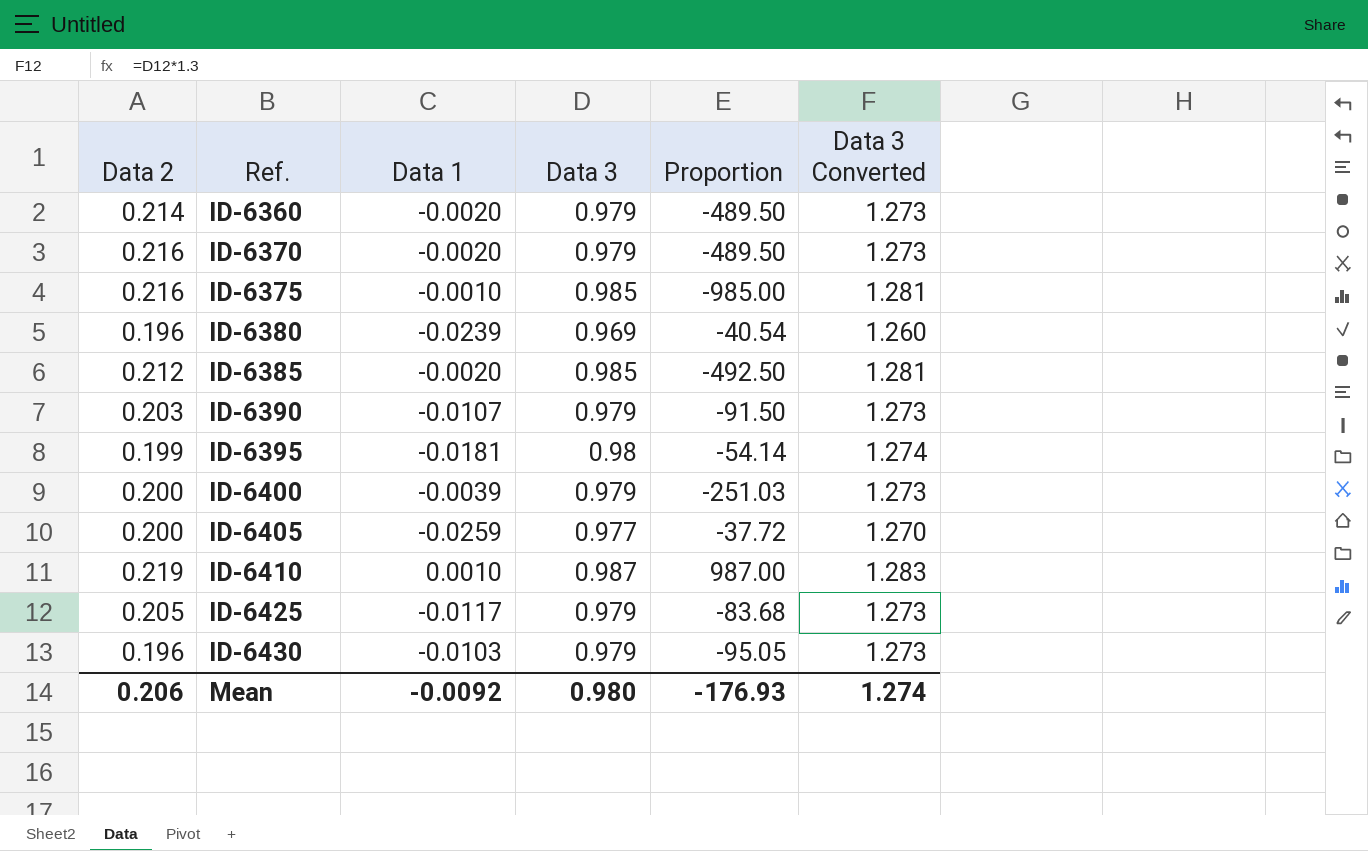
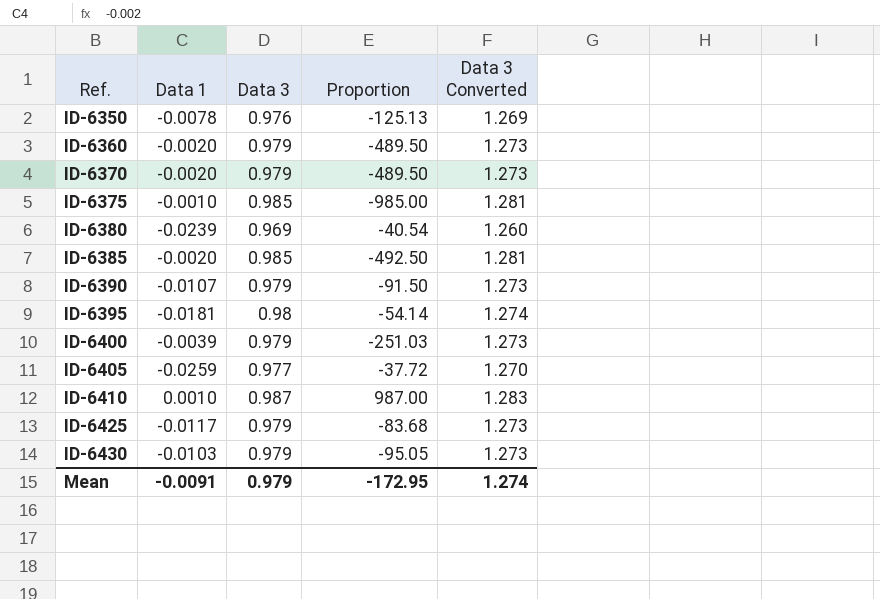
column Data 2 | position: 1 -> none
row ID-6350: none -> -0.0078 | 0.976 | -125.13 | 1.269
Mean | Data 1: -0.0092 -> -0.0091
Mean | Data 3: 0.980 -> 0.979
Mean | Proportion: -176.93 -> -172.95

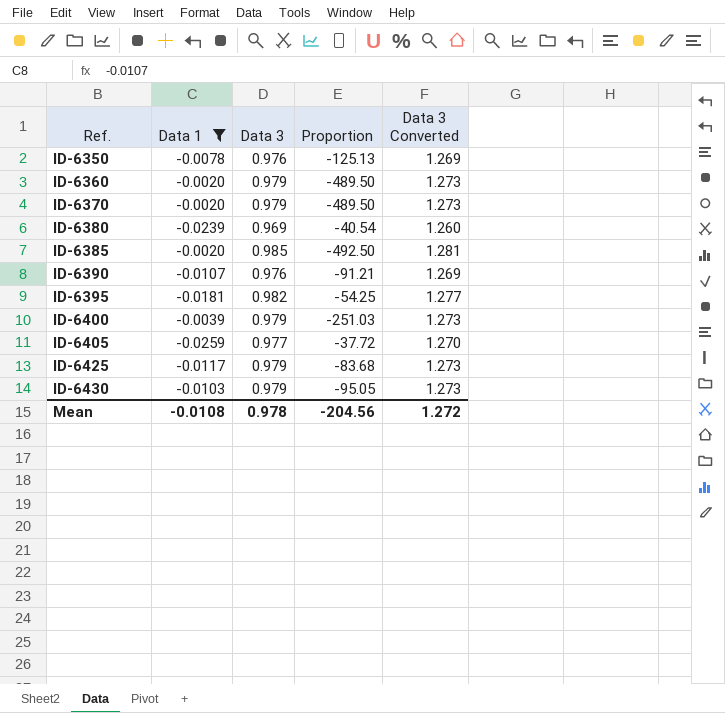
filter: none -> Data 1 <= -0.0020
ID-6390 | Data 3: 0.979 -> 0.976
ID-6390 | Proportion: -91.50 -> -91.21
ID-6390 | Data 3 Converted: 1.273 -> 1.269
ID-6395 | Data 3: 0.98 -> 0.982
ID-6395 | Proportion: -54.14 -> -54.25
ID-6395 | Data 3 Converted: 1.274 -> 1.277
Mean | Data 1: -0.0091 -> -0.0108
Mean | Data 3: 0.979 -> 0.978
Mean | Proportion: -172.95 -> -204.56
Mean | Data 3 Converted: 1.274 -> 1.272

